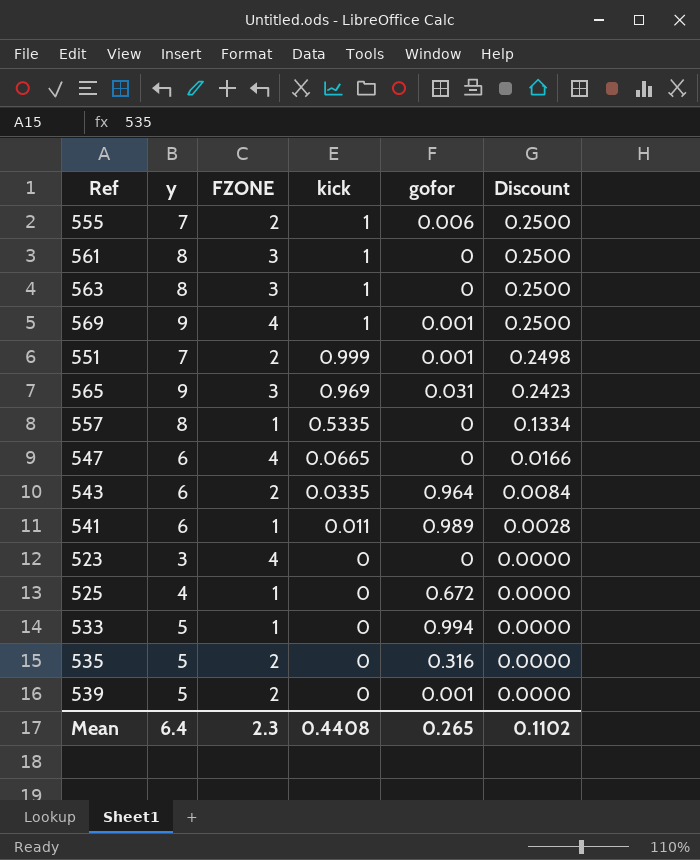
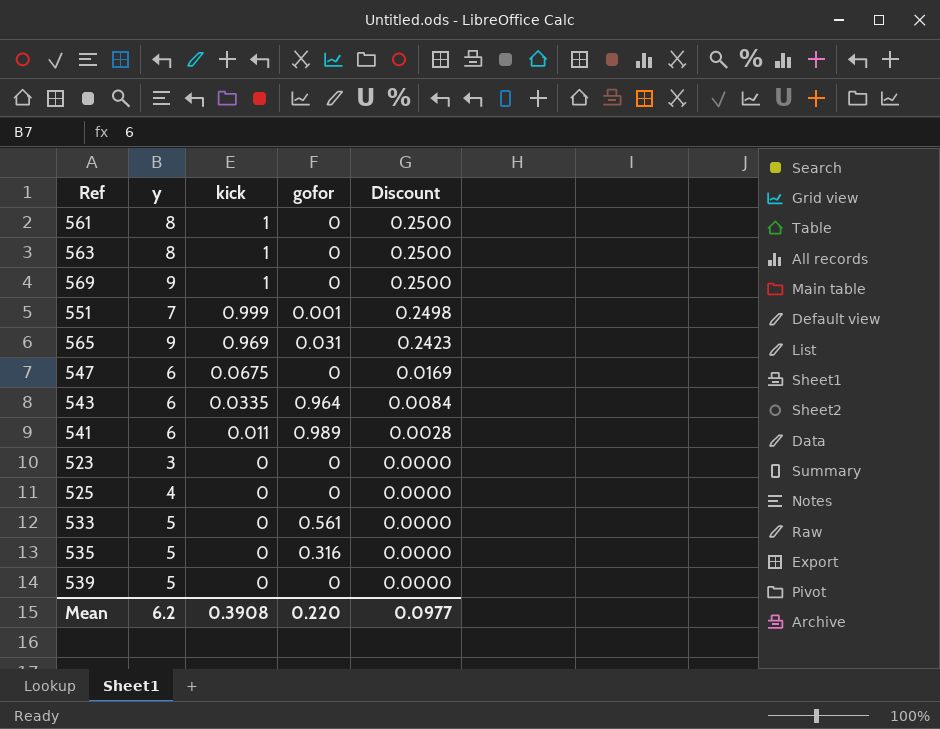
column FZONE | position: 3 -> none
row 555: 7 | 2 | 1 | 0.006 | 0.2500 -> none
row 557: 8 | 1 | 0.5335 | 0 | 0.1334 -> none
569 | gofor: 0.001 -> 0
547 | kick: 0.0665 -> 0.0675
547 | Discount: 0.0166 -> 0.0169
525 | gofor: 0.672 -> 0
533 | gofor: 0.994 -> 0.561
539 | gofor: 0.001 -> 0
Mean | y: 6.4 -> 6.2
Mean | kick: 0.4408 -> 0.3908
Mean | gofor: 0.265 -> 0.220
Mean | Discount: 0.1102 -> 0.0977

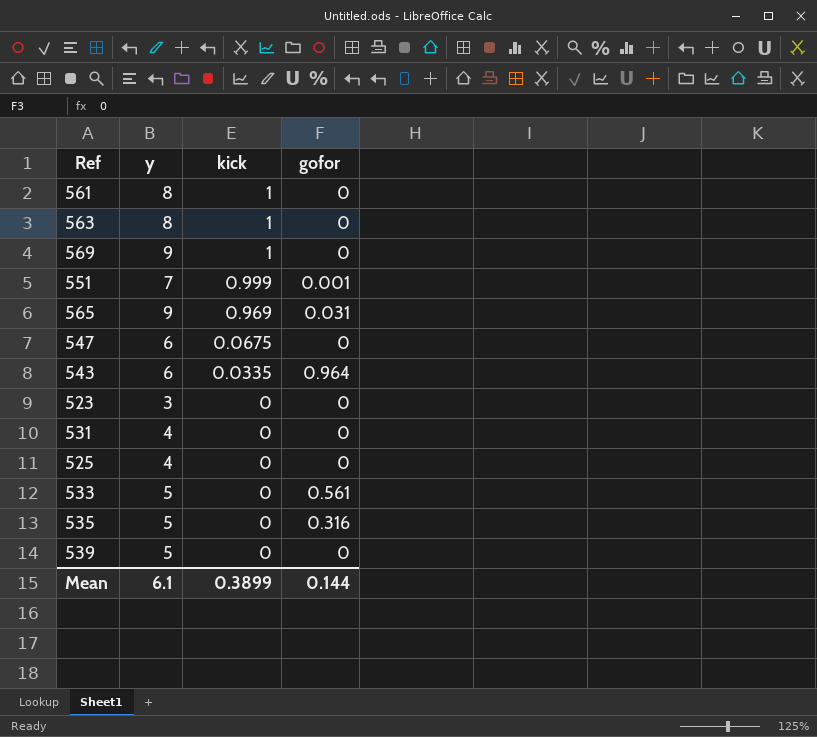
column Discount | formula: [kick] * 0.25 -> none
row 541: 6 | 0.011 | 0.989 | 0.0028 -> none
row 531: none -> 4 | 0 | 0
Mean | y: 6.2 -> 6.1
Mean | kick: 0.3908 -> 0.3899
Mean | gofor: 0.220 -> 0.144

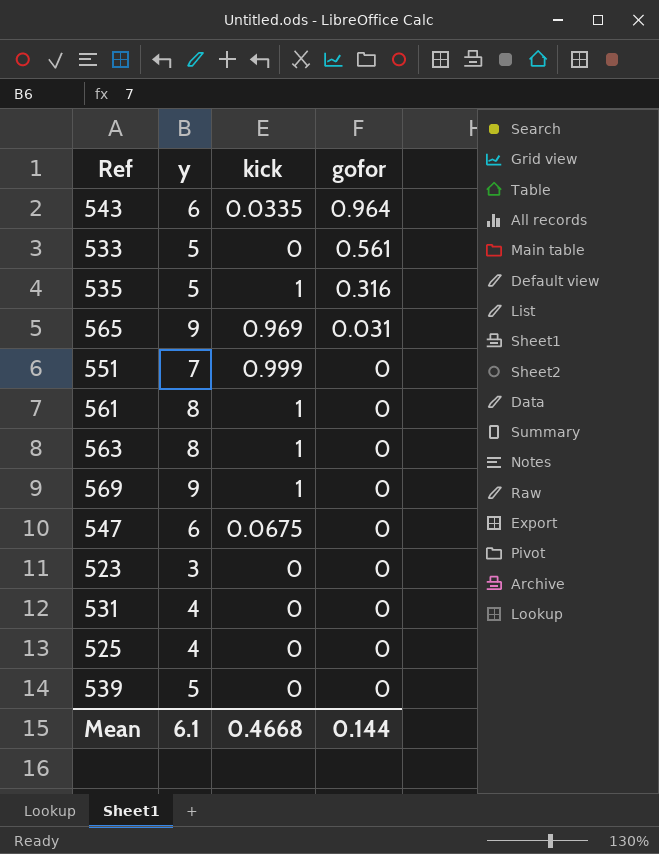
row order: kick descending -> gofor descending
535 | kick: 0 -> 1
551 | gofor: 0.001 -> 0
Mean | kick: 0.3899 -> 0.4668

